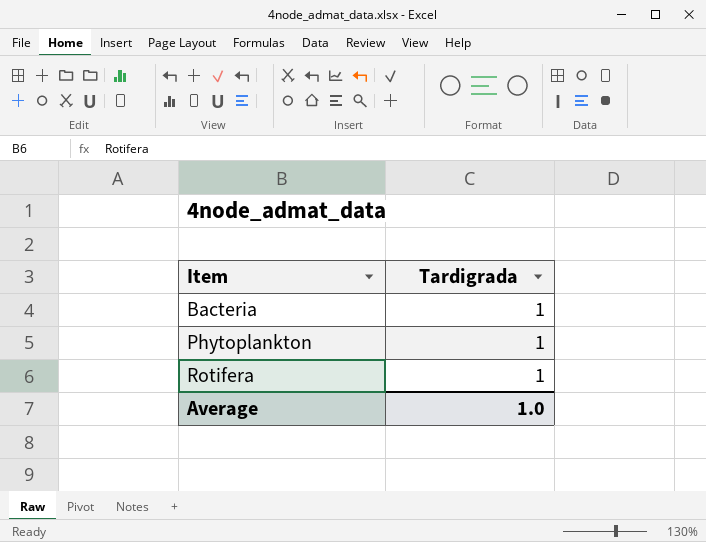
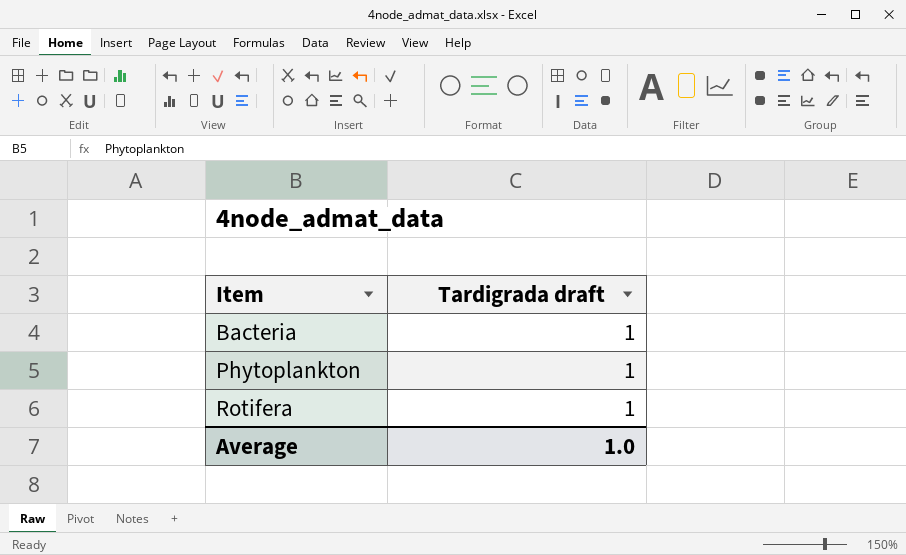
column name: Tardigrada -> Tardigrada draft

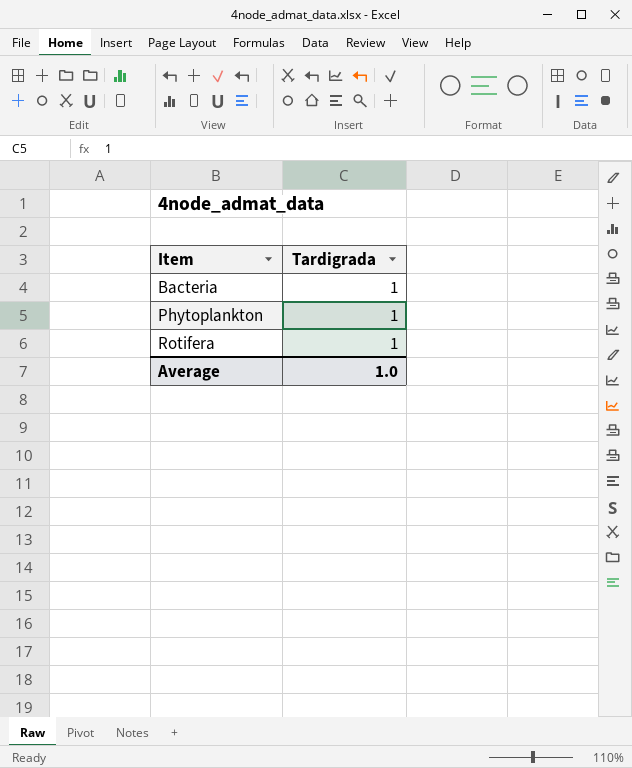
column name: Tardigrada draft -> Tardigrada

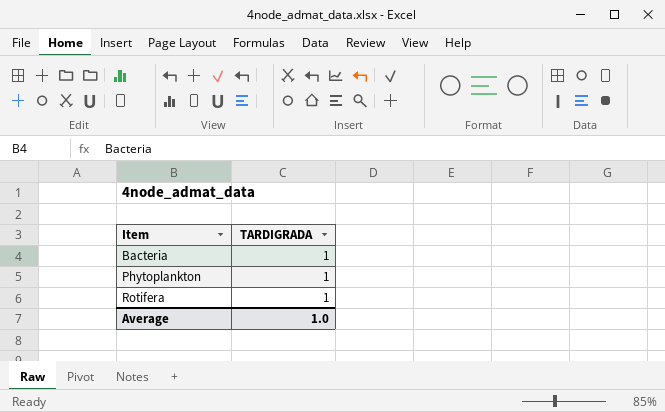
column name: Tardigrada -> TARDIGRADA

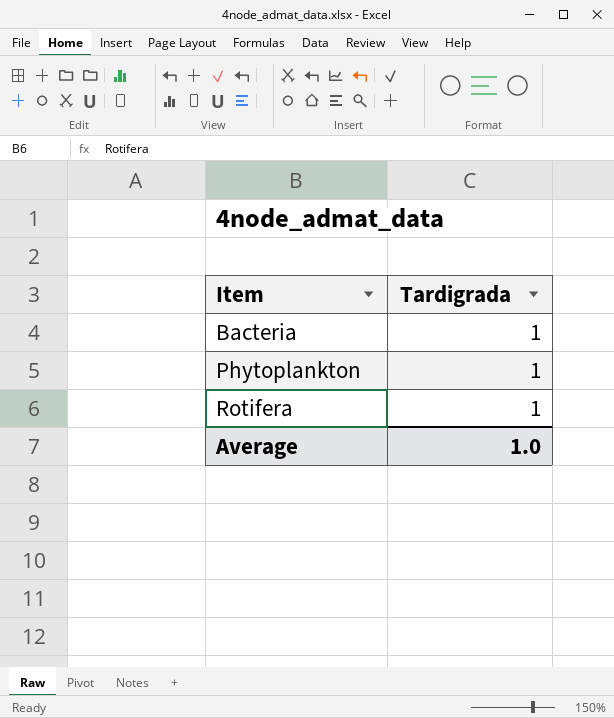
column name: TARDIGRADA -> Tardigrada

